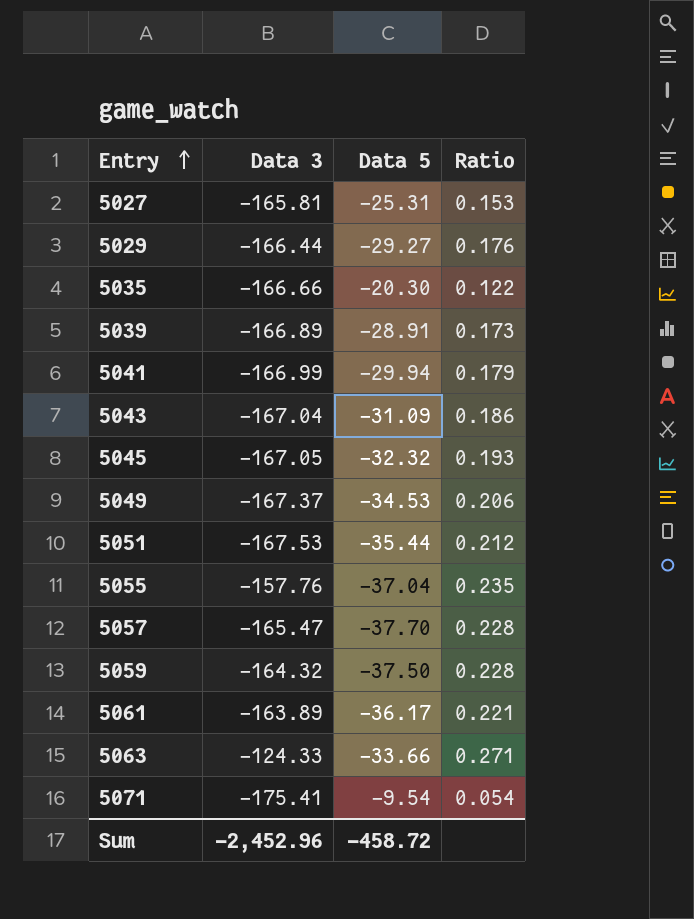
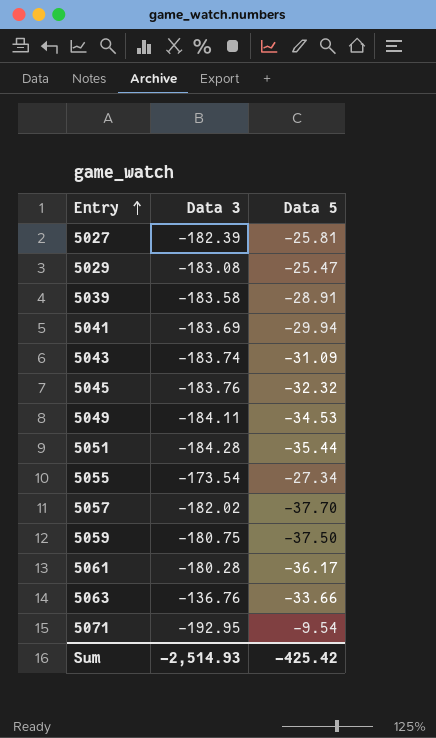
column Ratio | formula: [Data 5] / [Data 3] -> none
row 5035: -166.66 | -20.30 | 0.122 -> none
5027 | Data 3: -165.81 -> -182.39
5027 | Data 5: -25.31 -> -25.81
5029 | Data 3: -166.44 -> -183.08
5029 | Data 5: -29.27 -> -25.47
5039 | Data 3: -166.89 -> -183.58
5041 | Data 3: -166.99 -> -183.69
5043 | Data 3: -167.04 -> -183.74
5045 | Data 3: -167.05 -> -183.76
5049 | Data 3: -167.37 -> -184.11
5051 | Data 3: -167.53 -> -184.28
5055 | Data 3: -157.76 -> -173.54
5055 | Data 5: -37.04 -> -27.34
5057 | Data 3: -165.47 -> -182.02
5059 | Data 3: -164.32 -> -180.75
5061 | Data 3: -163.89 -> -180.28
5063 | Data 3: -124.33 -> -136.76
5071 | Data 3: -175.41 -> -192.95
Sum | Data 3: -2,452.96 -> -2,514.93
Sum | Data 5: -458.72 -> -425.42

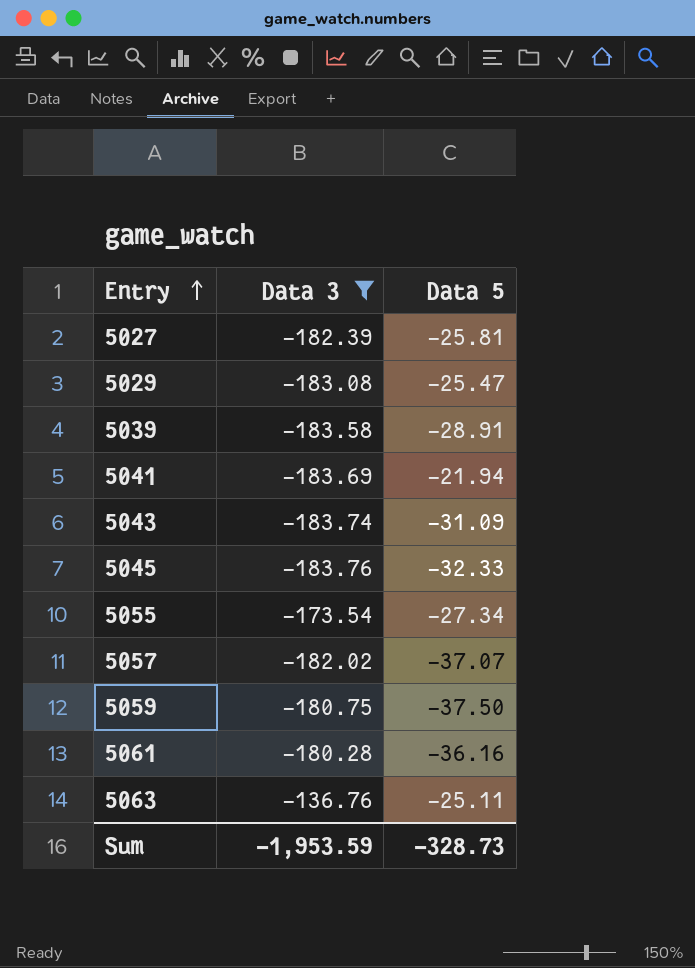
filter: none -> Data 3 >= -183.76
5041 | Data 5: -29.94 -> -21.94
5045 | Data 5: -32.32 -> -32.33
5057 | Data 5: -37.70 -> -37.07
5061 | Data 5: -36.17 -> -36.16
5063 | Data 5: -33.66 -> -25.11
Sum | Data 3: -2,514.93 -> -1,953.59
Sum | Data 5: -425.42 -> -328.73

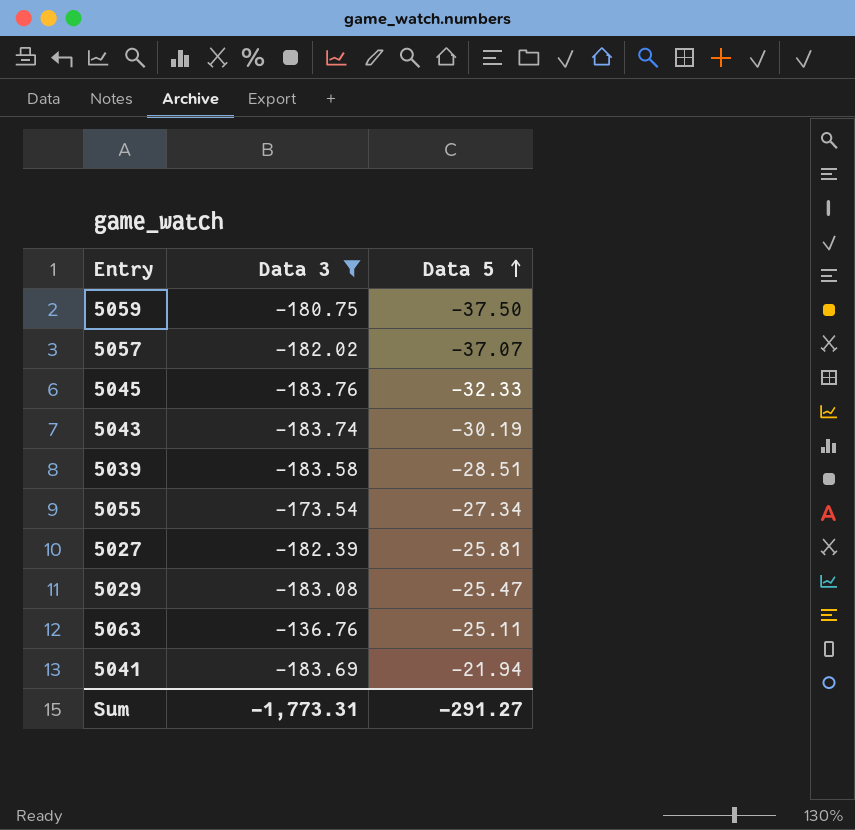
row order: Entry ascending -> Data 5 ascending
row 5061: -180.28 | -36.16 -> none
5043 | Data 5: -31.09 -> -30.19
5039 | Data 5: -28.91 -> -28.51
Sum | Data 3: -1,953.59 -> -1,773.31
Sum | Data 5: -328.73 -> -291.27

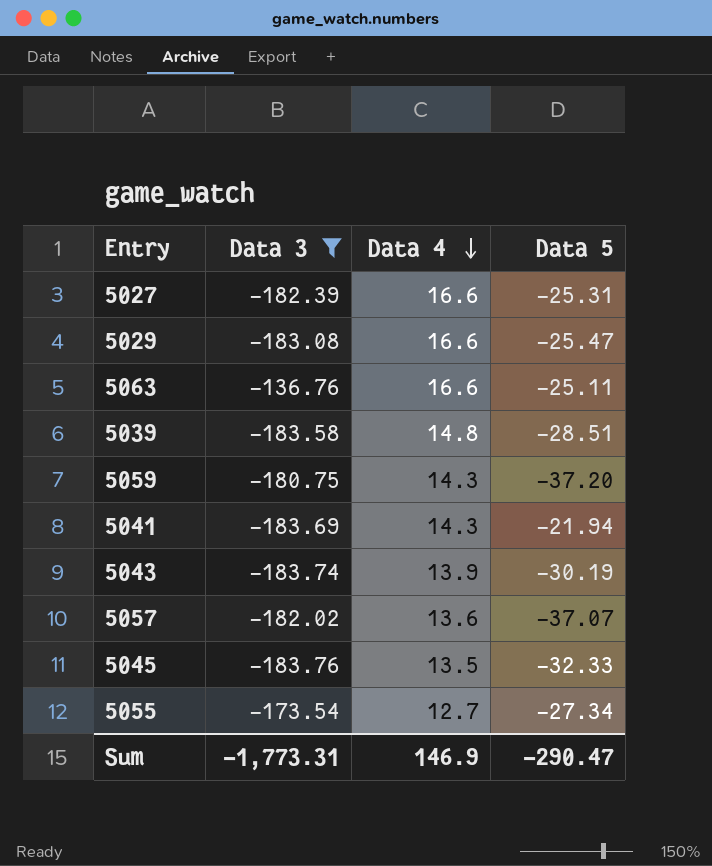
row order: Data 5 ascending -> Data 4 descending
column Data 4 | position: none -> 3
5027 | Data 5: -25.81 -> -25.31
5059 | Data 5: -37.50 -> -37.20
Sum | Data 5: -291.27 -> -290.47

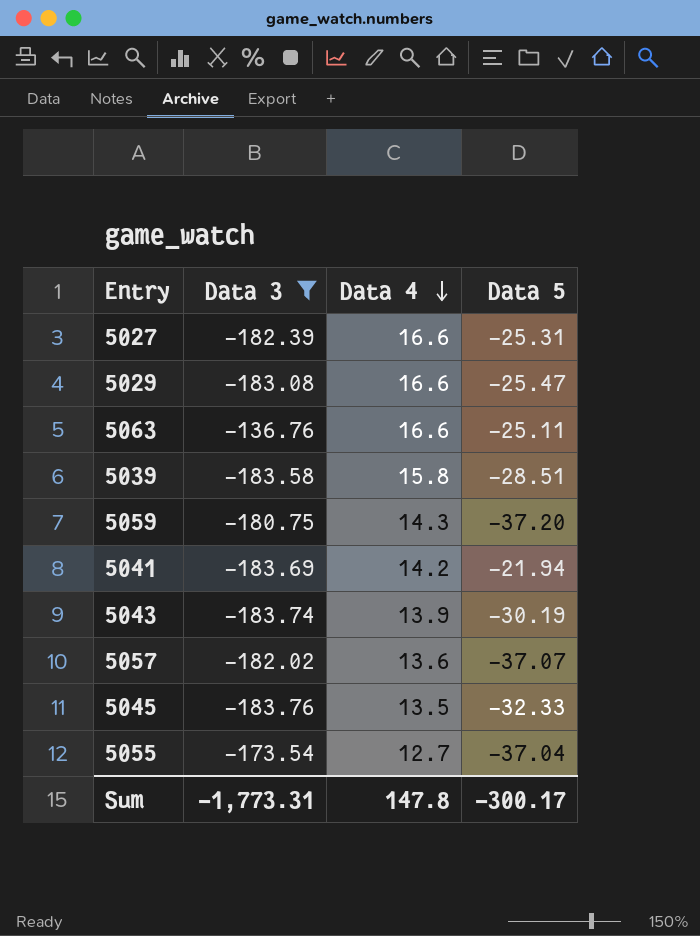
5039 | Data 4: 14.8 -> 15.8
5041 | Data 4: 14.3 -> 14.2
5055 | Data 5: -27.34 -> -37.04
Sum | Data 4: 146.9 -> 147.8
Sum | Data 5: -290.47 -> -300.17

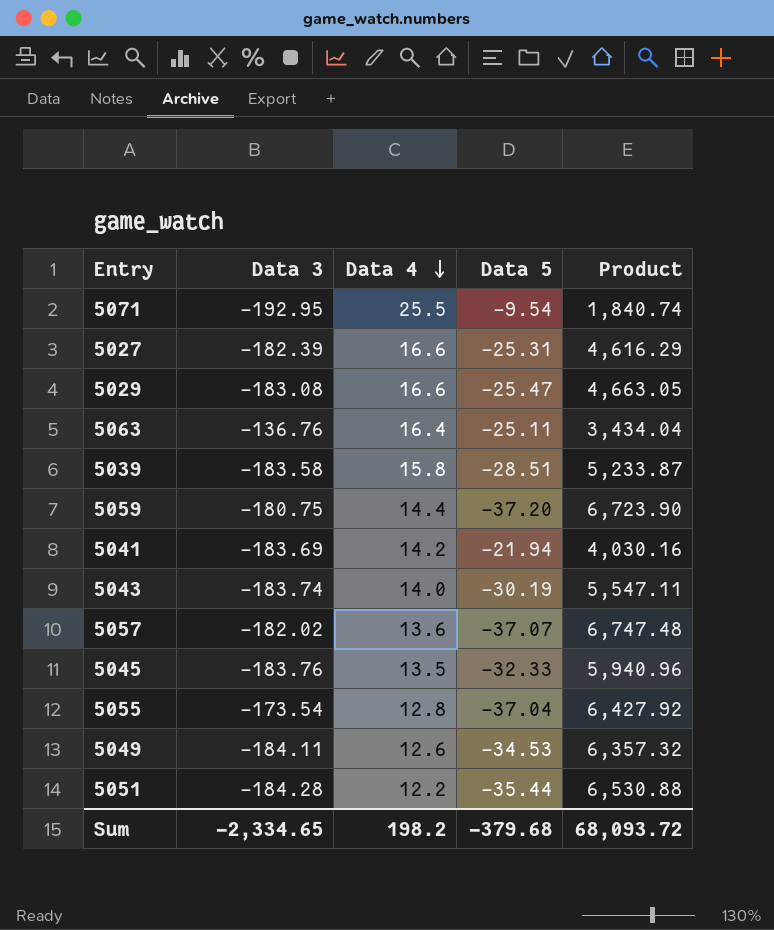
filter: Data 3 >= -183.76 -> none
column Product | formula: none -> [Data 3] * [Data 5]
5063 | Data 4: 16.6 -> 16.4
5059 | Data 4: 14.3 -> 14.4
5043 | Data 4: 13.9 -> 14.0
5055 | Data 4: 12.7 -> 12.8
Sum | Data 3: -1,773.31 -> -2,334.65
Sum | Data 4: 147.8 -> 198.2
Sum | Data 5: -300.17 -> -379.68

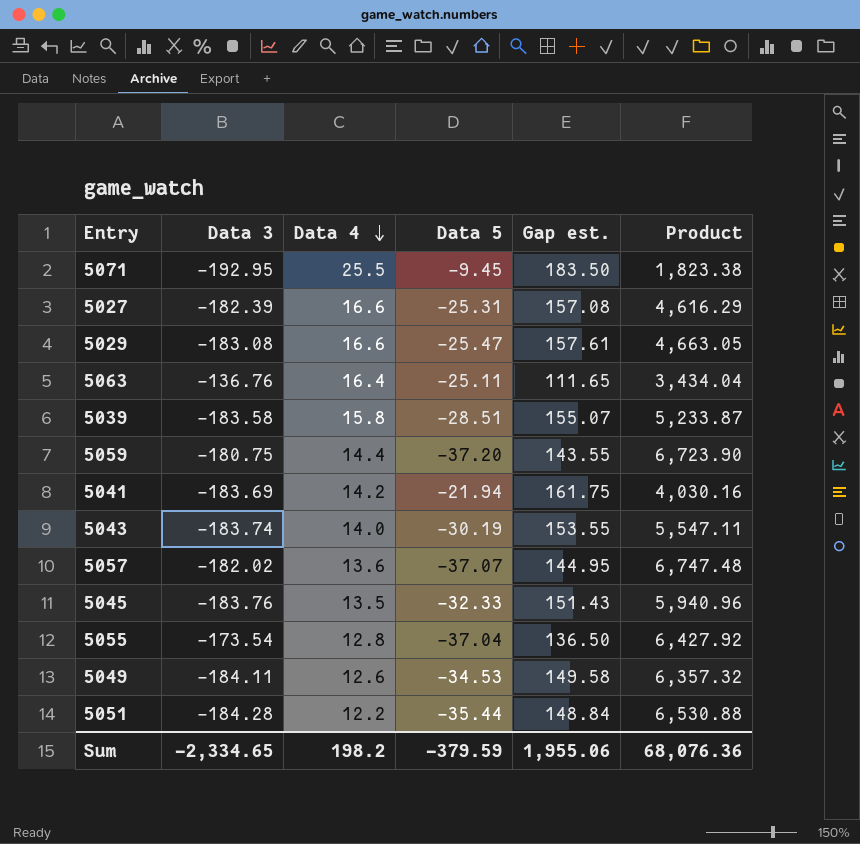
column Gap est. | formula: none -> [Data 5] - [Data 3]
5071 | Data 5: -9.54 -> -9.45
5071 | Product: 1,840.74 -> 1,823.38
Sum | Data 5: -379.68 -> -379.59
Sum | Product: 68,093.72 -> 68,076.36

